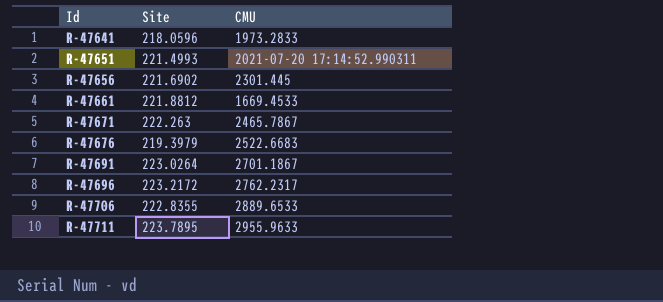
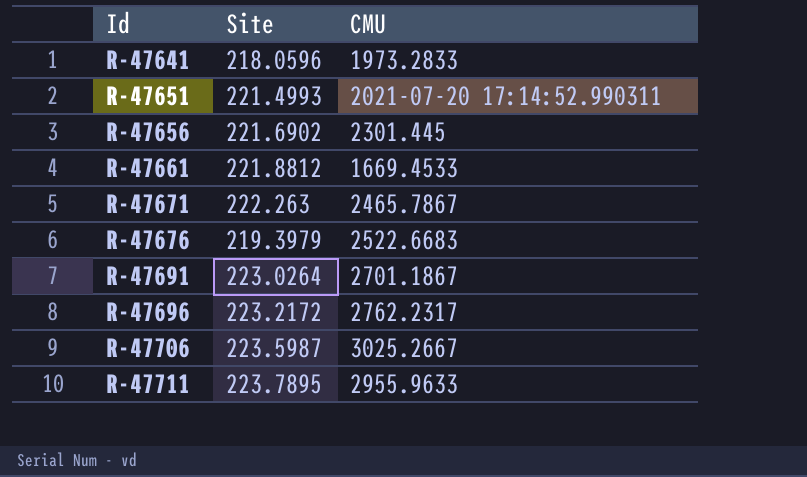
R-47706 | Site: 222.8355 -> 223.5987
R-47706 | CMU: 2889.6533 -> 3025.2667

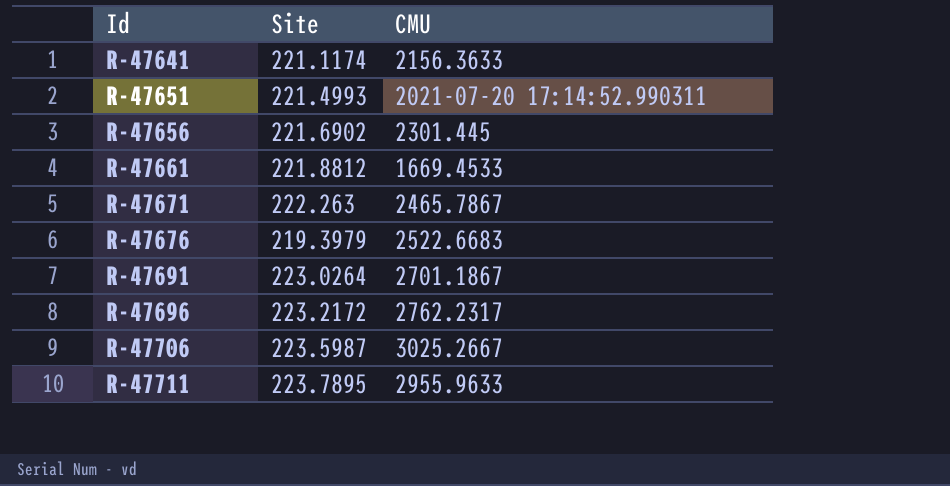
R-47641 | Site: 218.0596 -> 221.1174
R-47641 | CMU: 1973.2833 -> 2156.3633

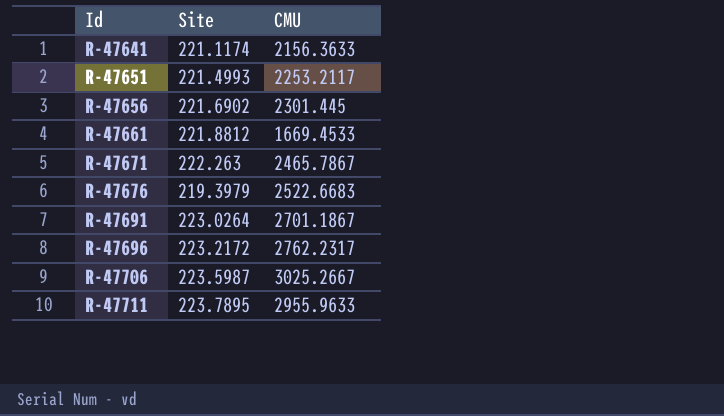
R-47651 | CMU: 2021-07-20 17:14:52.990311 -> 2253.2117

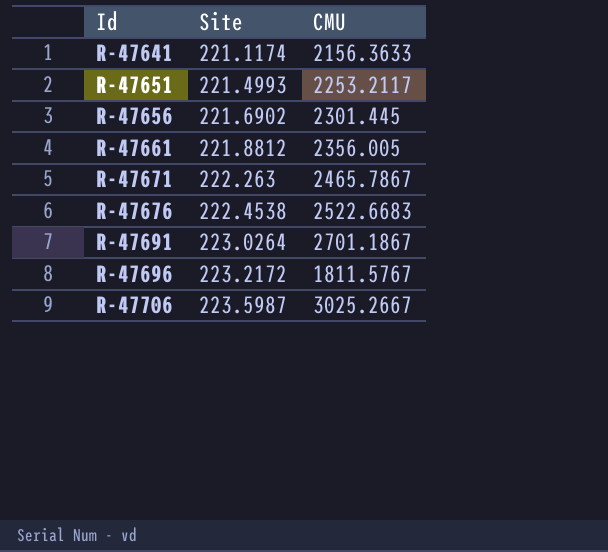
row R-47711: 223.7895 | 2955.9633 -> none
R-47661 | CMU: 1669.4533 -> 2356.005
R-47676 | Site: 219.3979 -> 222.4538
R-47696 | CMU: 2762.2317 -> 1811.5767

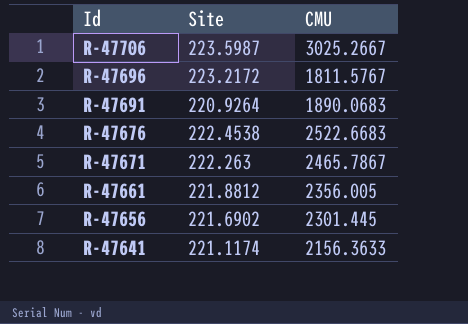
row order: Id ascending -> Id descending
row R-47651: 221.4993 | 2253.2117 -> none
R-47691 | Site: 223.0264 -> 220.9264
R-47691 | CMU: 2701.1867 -> 1890.0683

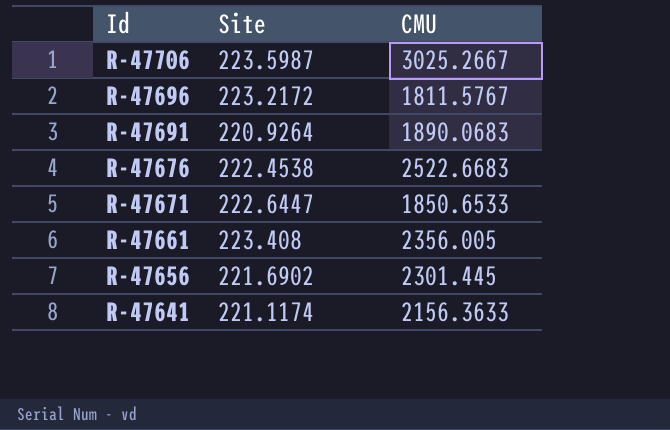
R-47671 | Site: 222.263 -> 222.6447
R-47671 | CMU: 2465.7867 -> 1850.6533
R-47661 | Site: 221.8812 -> 223.408

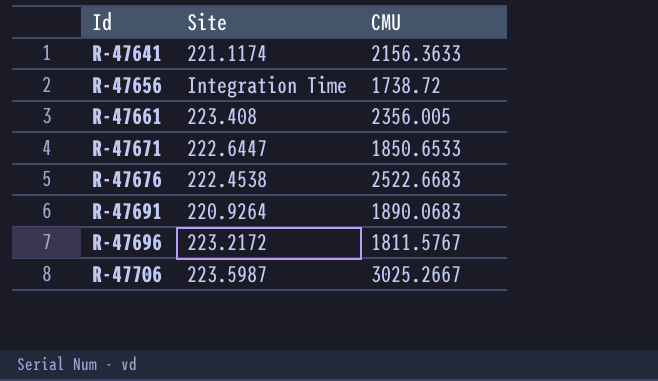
row order: Id descending -> Id ascending
R-47656 | Site: 221.6902 -> Integration Time
R-47656 | CMU: 2301.445 -> 1738.72

